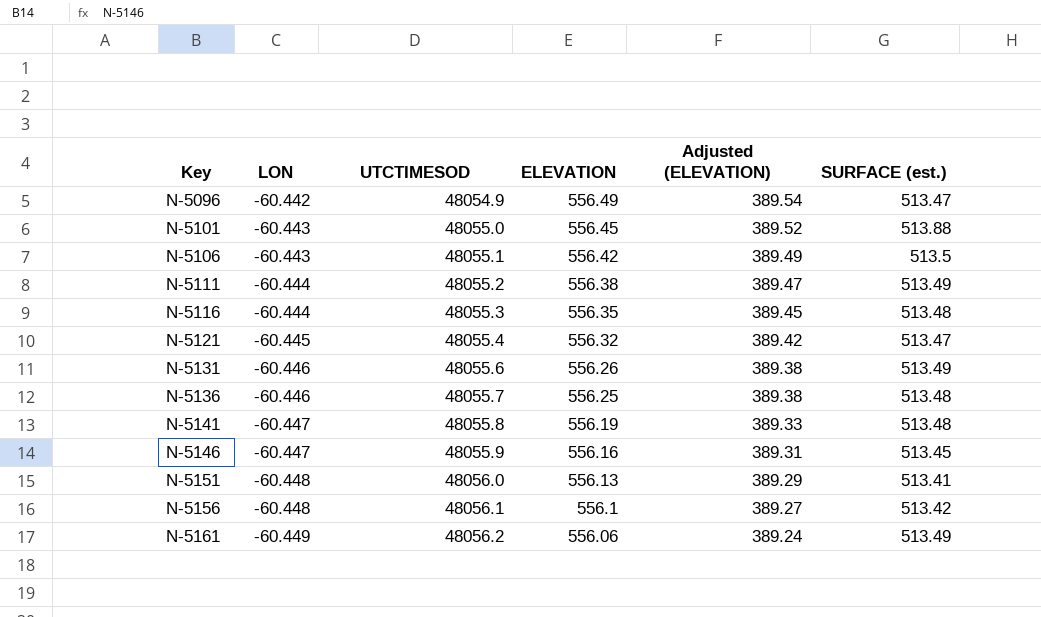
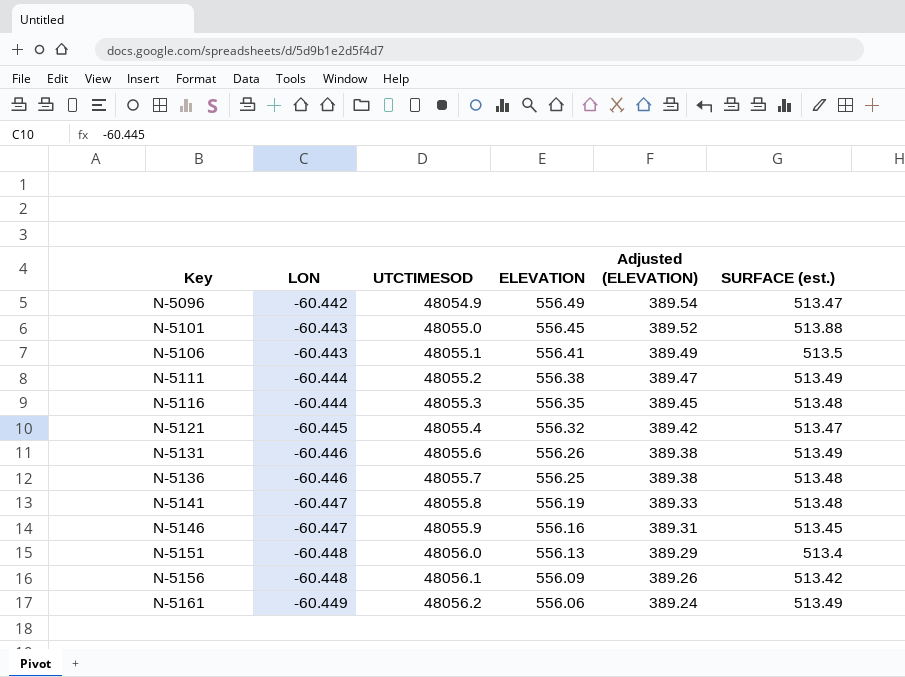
N-5106 | ELEVATION: 556.42 -> 556.41
N-5151 | SURFACE (est.): 513.41 -> 513.4
N-5156 | ELEVATION: 556.1 -> 556.09
N-5156 | Adjusted (ELEVATION): 389.27 -> 389.26

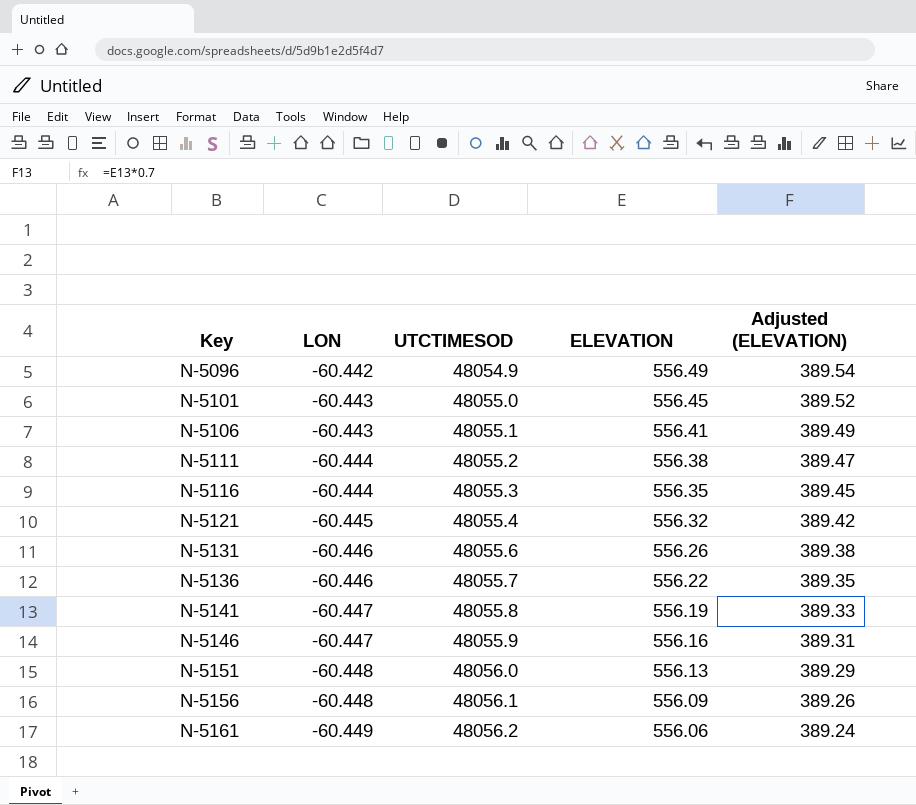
column SURFACE (est.) | position: 6 -> none
N-5136 | ELEVATION: 556.25 -> 556.22
N-5136 | Adjusted (ELEVATION): 389.38 -> 389.35

